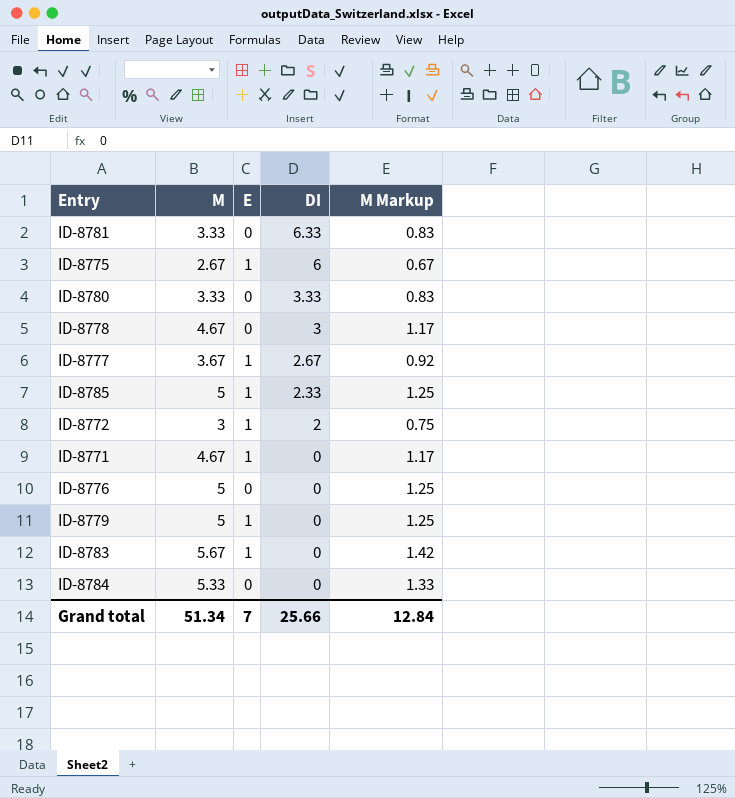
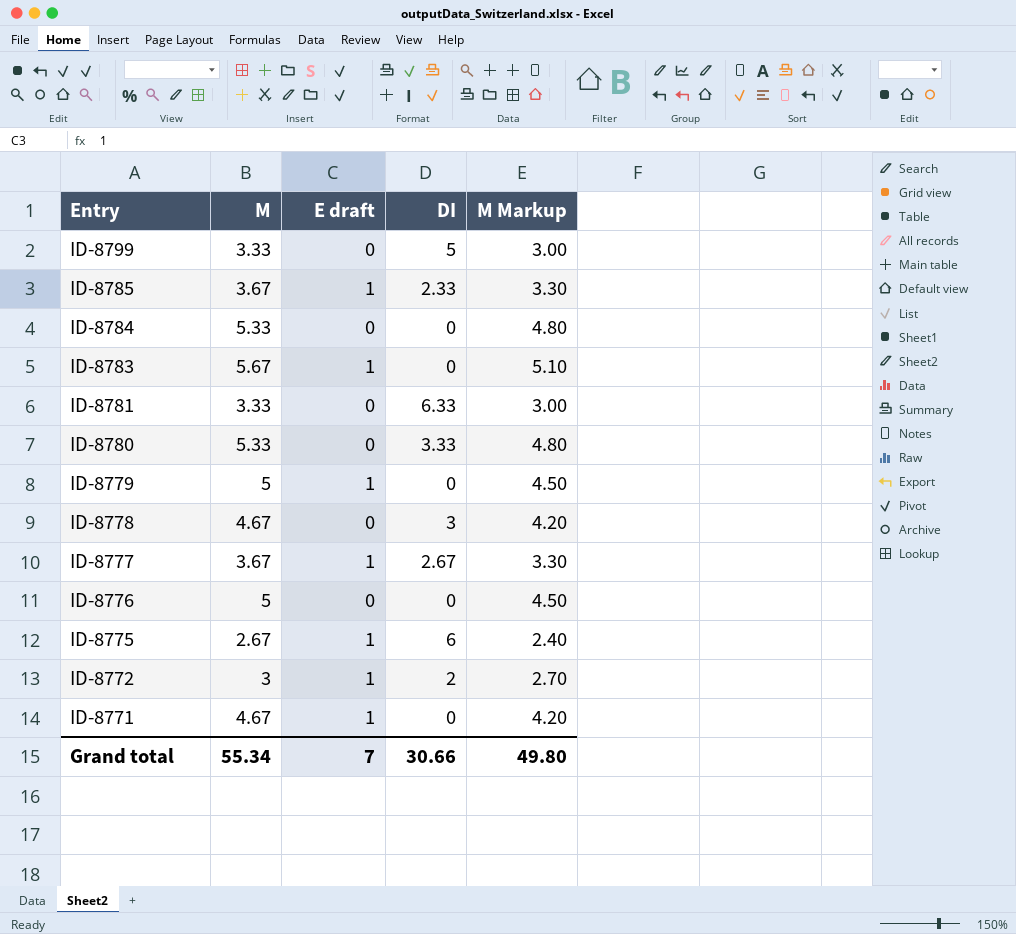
row order: DI descending -> Entry descending
column name: E -> E draft
column M Markup | formula: [M] * 0.25 -> [M] * 0.9
row ID-8799: none -> 3.33 | 0 | 5 | 3.00
ID-8785 | M: 5 -> 3.67
ID-8780 | M: 3.33 -> 5.33
Grand total | M: 51.34 -> 55.34
Grand total | DI: 25.66 -> 30.66
Grand total | M Markup: 12.84 -> 49.80

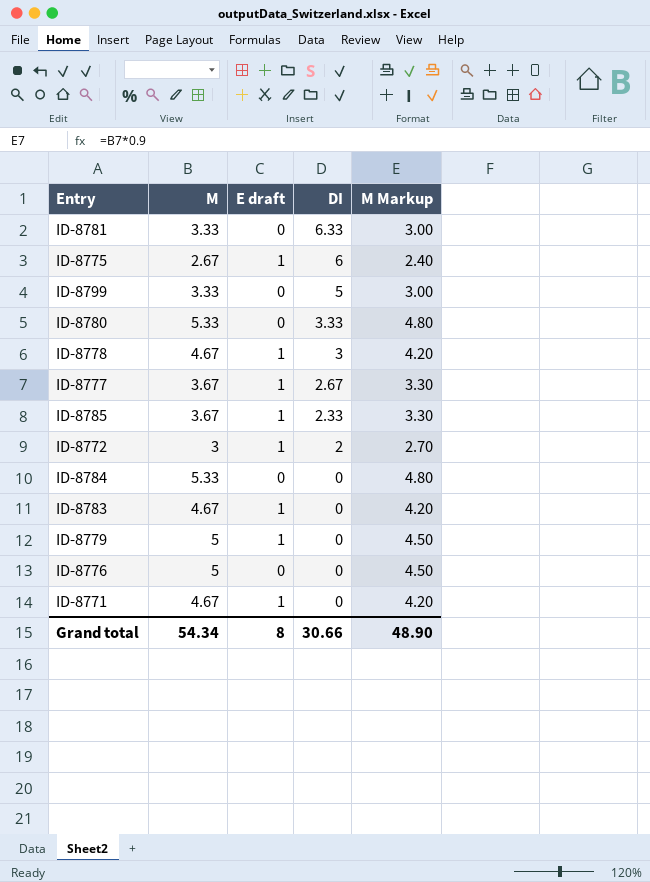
row order: Entry descending -> DI descending
ID-8778 | E draft: 0 -> 1
ID-8783 | M: 5.67 -> 4.67
ID-8783 | M Markup: 5.10 -> 4.20
Grand total | M: 55.34 -> 54.34
Grand total | E draft: 7 -> 8
Grand total | M Markup: 49.80 -> 48.90

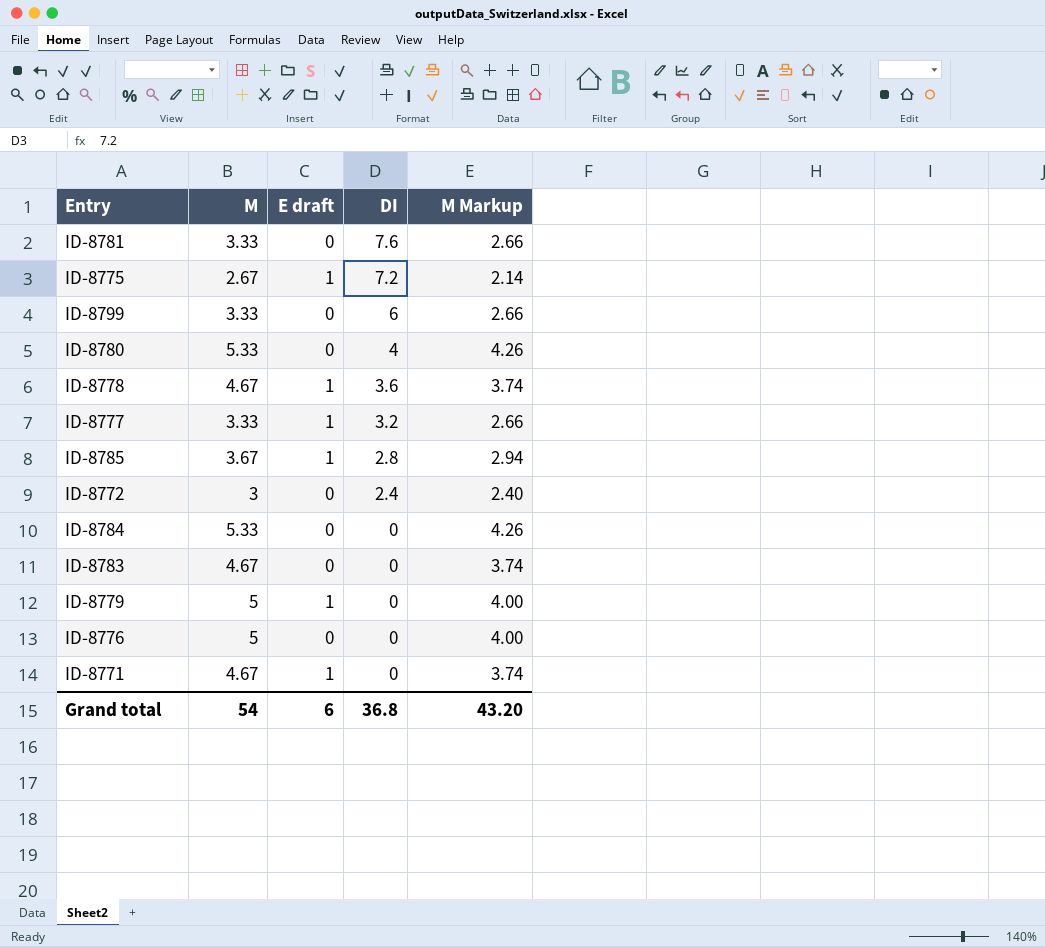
column M Markup | formula: [M] * 0.9 -> [M] * 0.8
ID-8781 | DI: 6.33 -> 7.6
ID-8775 | DI: 6 -> 7.2
ID-8799 | DI: 5 -> 6
ID-8780 | DI: 3.33 -> 4
ID-8778 | DI: 3 -> 3.6
ID-8777 | M: 3.67 -> 3.33
ID-8777 | DI: 2.67 -> 3.2
ID-8785 | DI: 2.33 -> 2.8
ID-8772 | E draft: 1 -> 0
ID-8772 | DI: 2 -> 2.4
ID-8783 | E draft: 1 -> 0
Grand total | M: 54.34 -> 54
Grand total | E draft: 8 -> 6
Grand total | DI: 30.66 -> 36.8
Grand total | M Markup: 48.90 -> 43.20

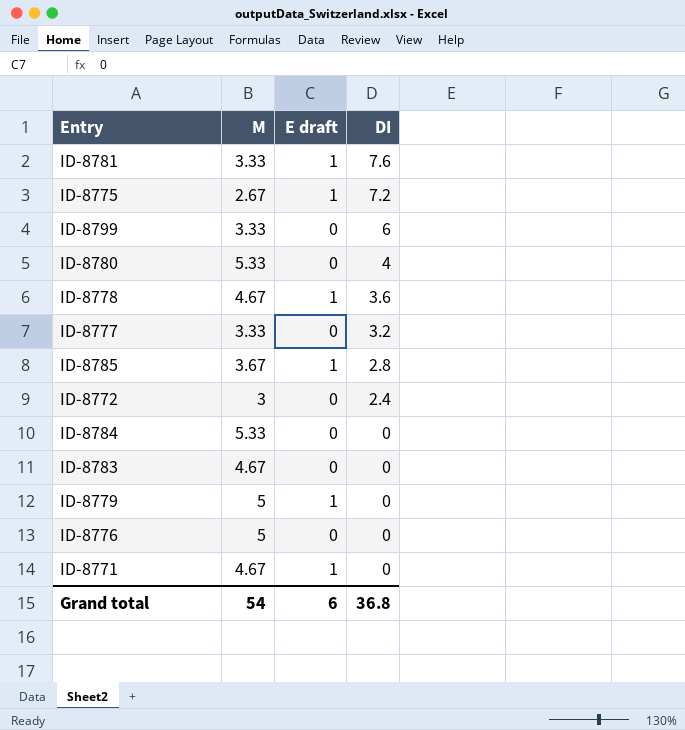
column M Markup | formula: [M] * 0.8 -> none
ID-8781 | E draft: 0 -> 1
ID-8777 | E draft: 1 -> 0

